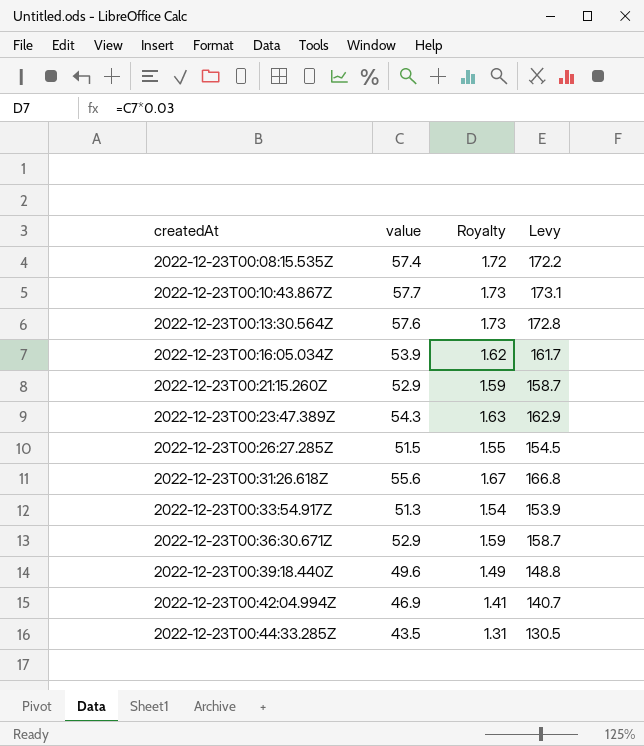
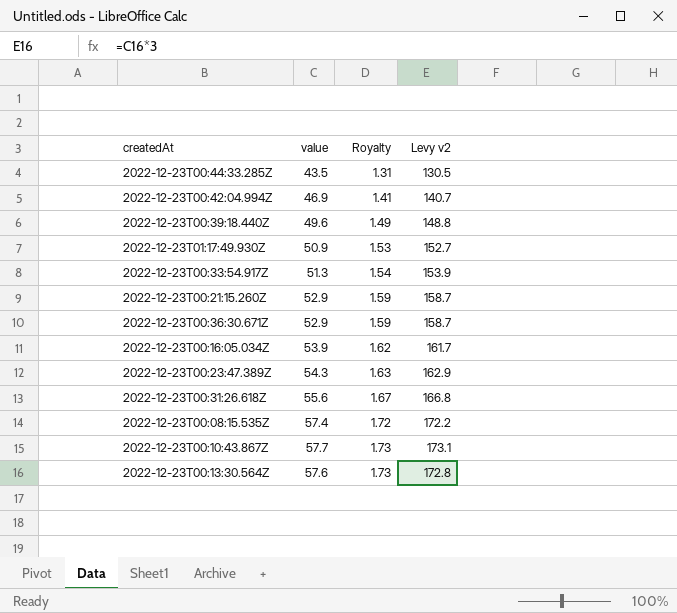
row order: createdAt ascending -> Royalty ascending
column name: Levy -> Levy v2
row 2022-12-23T00:26:27.285Z: 51.5 | 1.55 | 154.5 -> none
row 2022-12-23T01:17:49.930Z: none -> 50.9 | 1.53 | 152.7

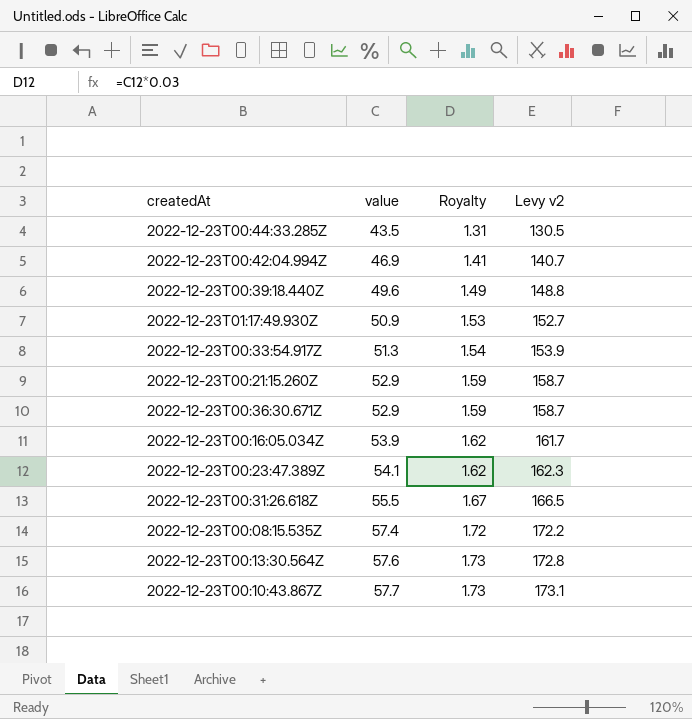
row order: Royalty ascending -> value ascending
2022-12-23T00:23:47.389Z | value: 54.3 -> 54.1
2022-12-23T00:23:47.389Z | Royalty: 1.63 -> 1.62
2022-12-23T00:23:47.389Z | Levy v2: 162.9 -> 162.3
2022-12-23T00:31:26.618Z | value: 55.6 -> 55.5
2022-12-23T00:31:26.618Z | Levy v2: 166.8 -> 166.5

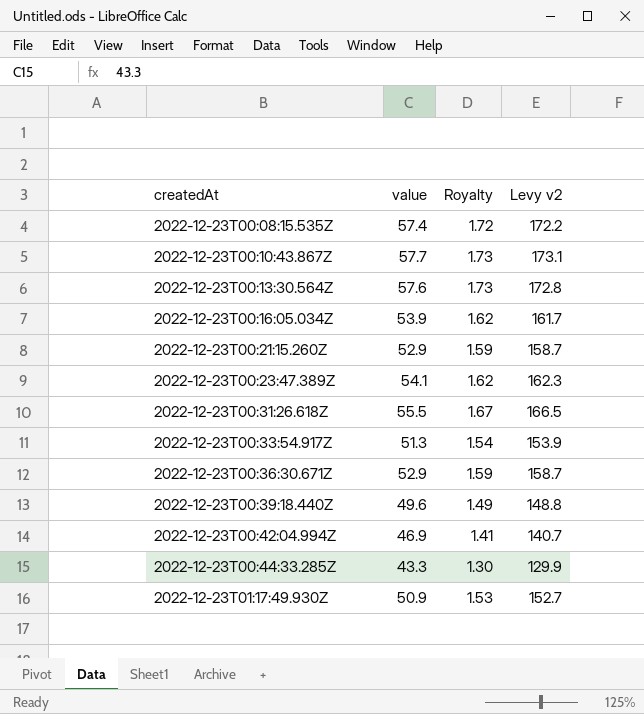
row order: value ascending -> createdAt ascending
2022-12-23T00:44:33.285Z | value: 43.5 -> 43.3
2022-12-23T00:44:33.285Z | Royalty: 1.31 -> 1.30
2022-12-23T00:44:33.285Z | Levy v2: 130.5 -> 129.9

